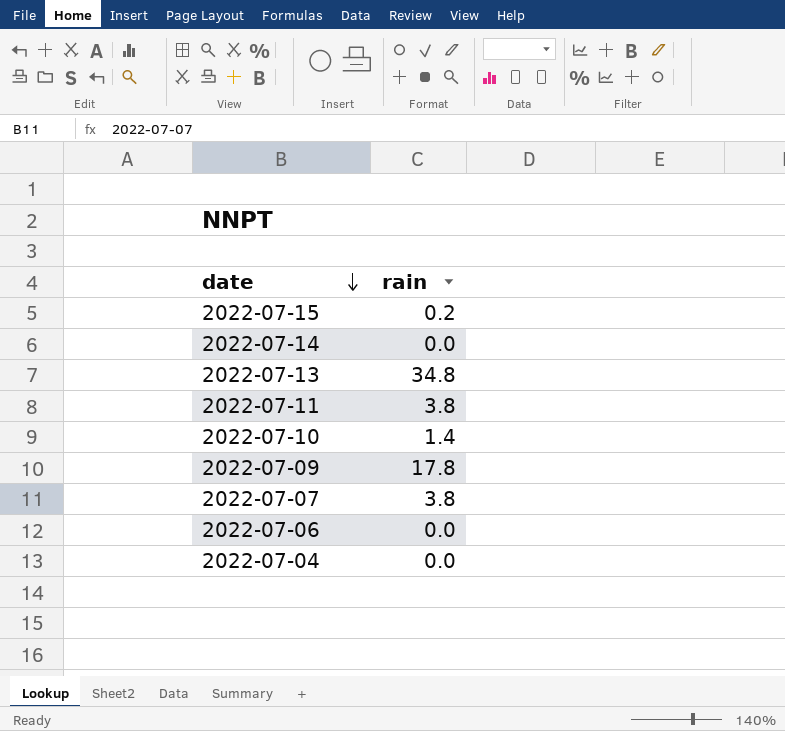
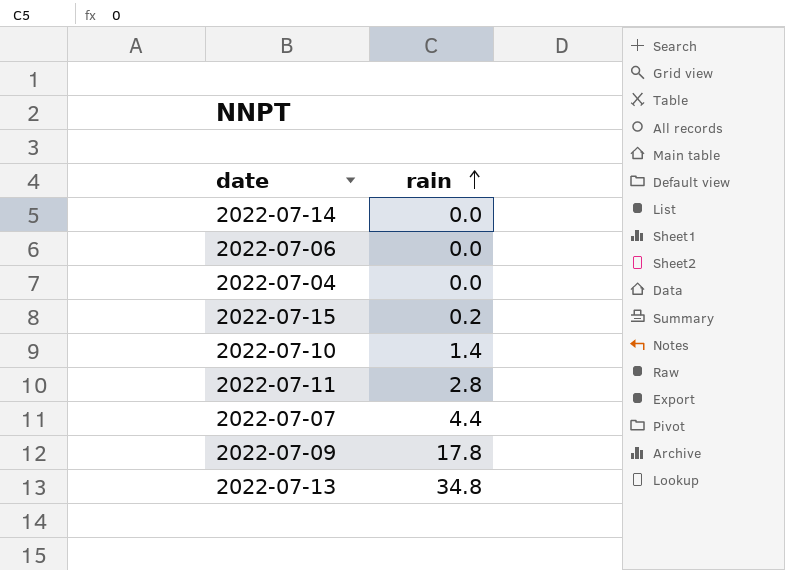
row order: date descending -> rain ascending
2022-07-11 | rain: 3.8 -> 2.8
2022-07-07 | rain: 3.8 -> 4.4

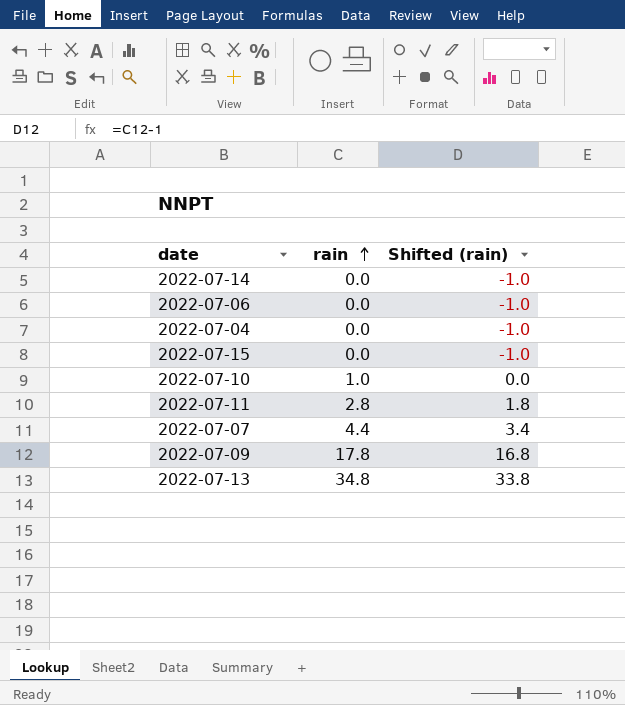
column Shifted (rain) | formula: none -> [rain] - 1
2022-07-15 | rain: 0.2 -> 0.0
2022-07-10 | rain: 1.4 -> 1.0

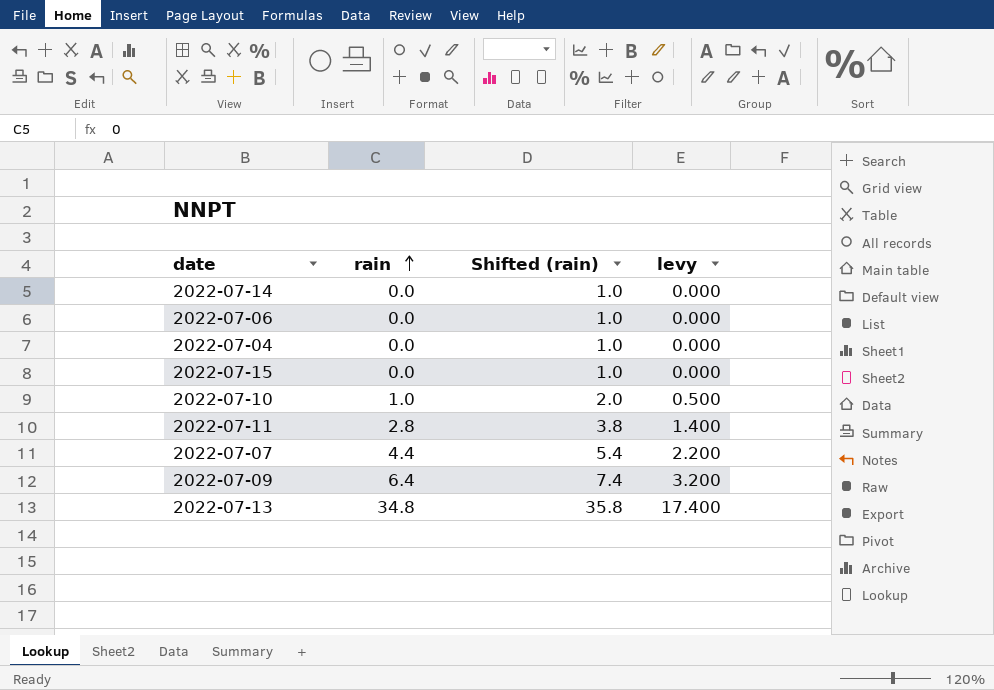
column Shifted (rain) | formula: [rain] - 1 -> [rain] + 1
column levy | formula: none -> [rain] * 0.5
2022-07-09 | rain: 17.8 -> 6.4

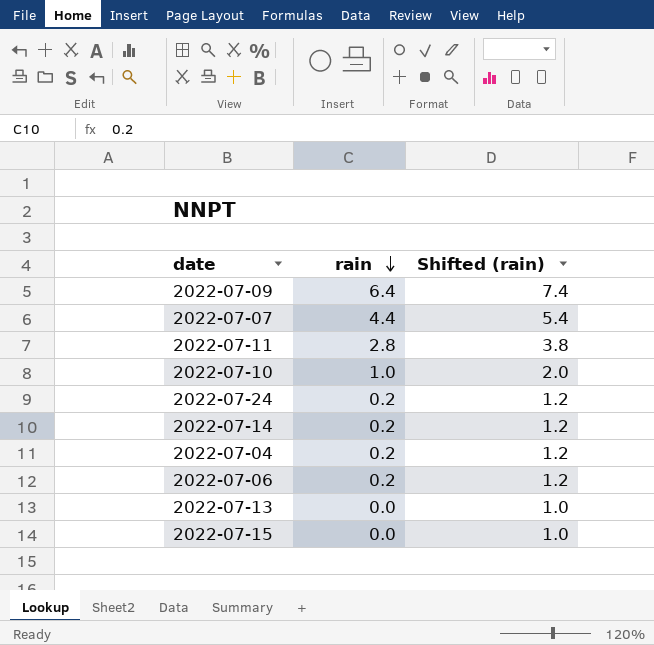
row order: rain ascending -> rain descending
column levy | formula: [rain] * 0.5 -> none
row 2022-07-24: none -> 0.2 | 1.2
2022-07-14 | rain: 0.0 -> 0.2
2022-07-14 | Shifted (rain): 1.0 -> 1.2
2022-07-04 | rain: 0.0 -> 0.2
2022-07-04 | Shifted (rain): 1.0 -> 1.2
2022-07-06 | rain: 0.0 -> 0.2
2022-07-06 | Shifted (rain): 1.0 -> 1.2
2022-07-13 | rain: 34.8 -> 0.0
2022-07-13 | Shifted (rain): 35.8 -> 1.0

